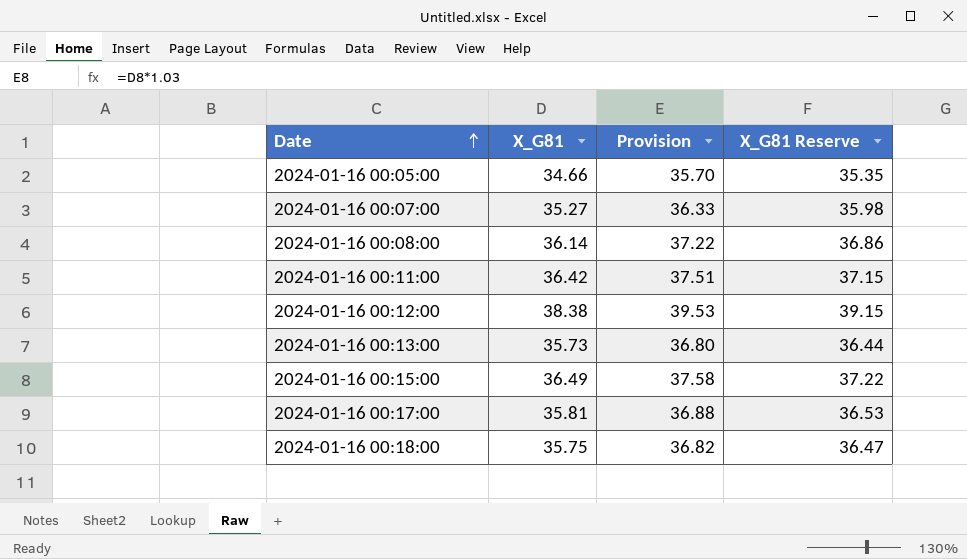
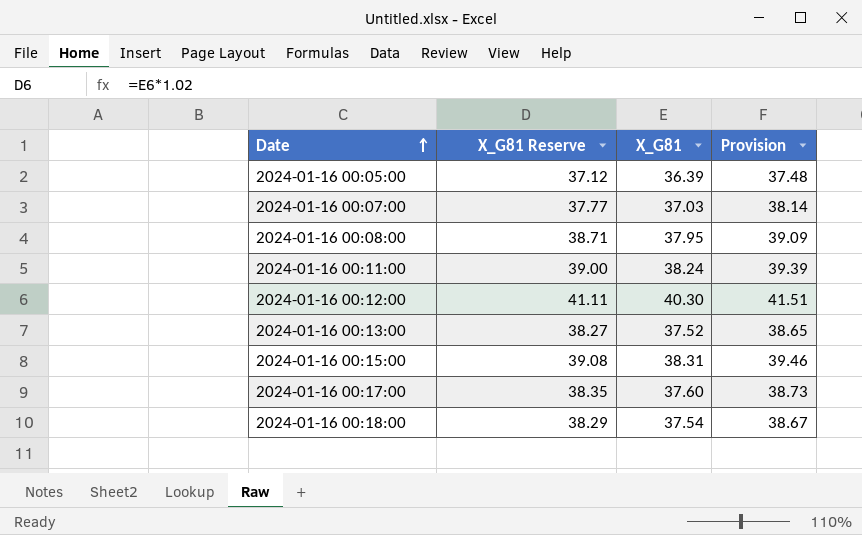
column X_G81 Reserve | position: 4 -> 2
2024-01-16 00:05:00 | X_G81 Reserve: 35.35 -> 37.12
2024-01-16 00:05:00 | X_G81: 34.66 -> 36.39
2024-01-16 00:05:00 | Provision: 35.70 -> 37.48
2024-01-16 00:07:00 | X_G81 Reserve: 35.98 -> 37.77
2024-01-16 00:07:00 | X_G81: 35.27 -> 37.03
2024-01-16 00:07:00 | Provision: 36.33 -> 38.14
2024-01-16 00:08:00 | X_G81 Reserve: 36.86 -> 38.71
2024-01-16 00:08:00 | X_G81: 36.14 -> 37.95
2024-01-16 00:08:00 | Provision: 37.22 -> 39.09
2024-01-16 00:11:00 | X_G81 Reserve: 37.15 -> 39.00
2024-01-16 00:11:00 | X_G81: 36.42 -> 38.24
2024-01-16 00:11:00 | Provision: 37.51 -> 39.39
2024-01-16 00:12:00 | X_G81 Reserve: 39.15 -> 41.11
2024-01-16 00:12:00 | X_G81: 38.38 -> 40.30
2024-01-16 00:12:00 | Provision: 39.53 -> 41.51
2024-01-16 00:13:00 | X_G81 Reserve: 36.44 -> 38.27
2024-01-16 00:13:00 | X_G81: 35.73 -> 37.52
2024-01-16 00:13:00 | Provision: 36.80 -> 38.65
2024-01-16 00:15:00 | X_G81 Reserve: 37.22 -> 39.08
2024-01-16 00:15:00 | X_G81: 36.49 -> 38.31
2024-01-16 00:15:00 | Provision: 37.58 -> 39.46
2024-01-16 00:17:00 | X_G81 Reserve: 36.53 -> 38.35
2024-01-16 00:17:00 | X_G81: 35.81 -> 37.60
2024-01-16 00:17:00 | Provision: 36.88 -> 38.73
2024-01-16 00:18:00 | X_G81 Reserve: 36.47 -> 38.29
2024-01-16 00:18:00 | X_G81: 35.75 -> 37.54
2024-01-16 00:18:00 | Provision: 36.82 -> 38.67

